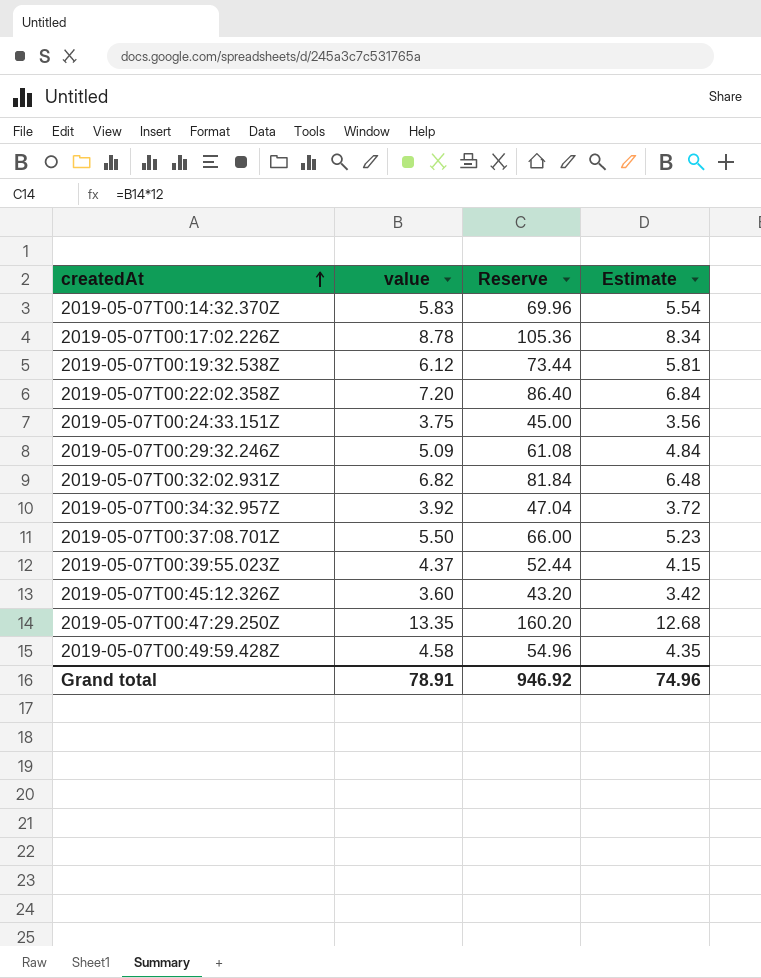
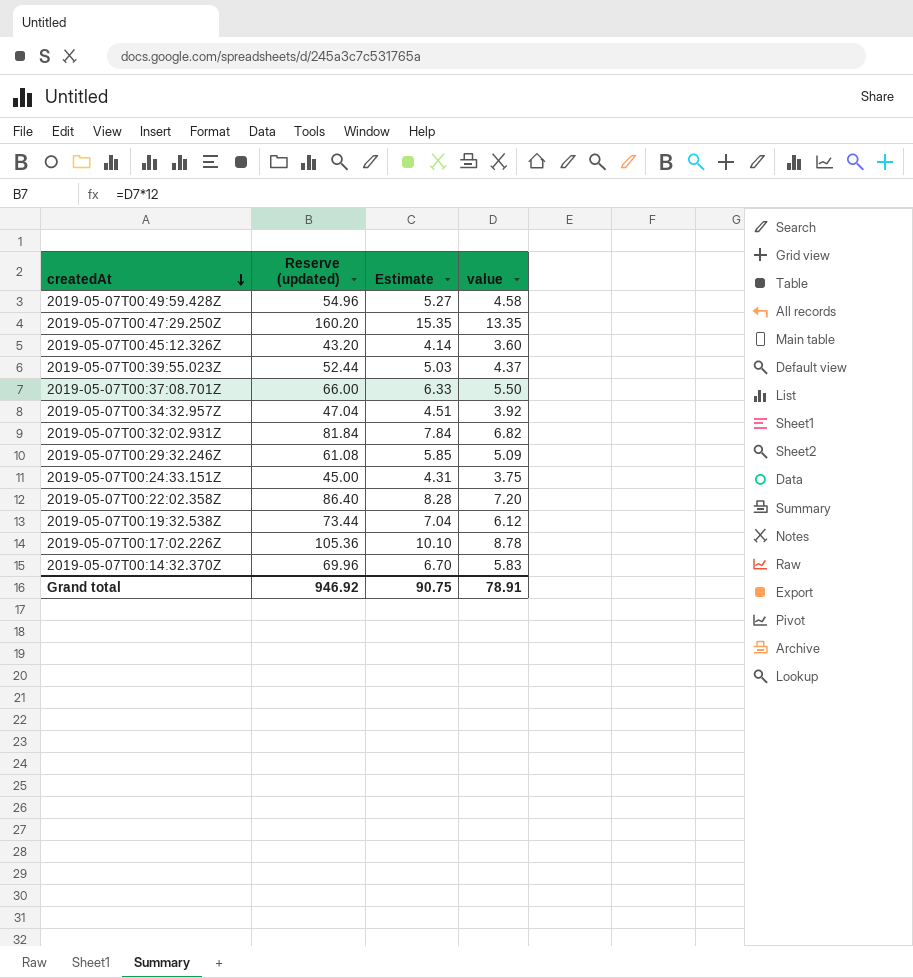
row order: createdAt ascending -> createdAt descending
column name: Reserve -> Reserve (updated)
column Estimate | formula: [value] * 0.95 -> [value] * 1.15
column value | position: 2 -> 4
Grand total | Estimate: 74.96 -> 90.75

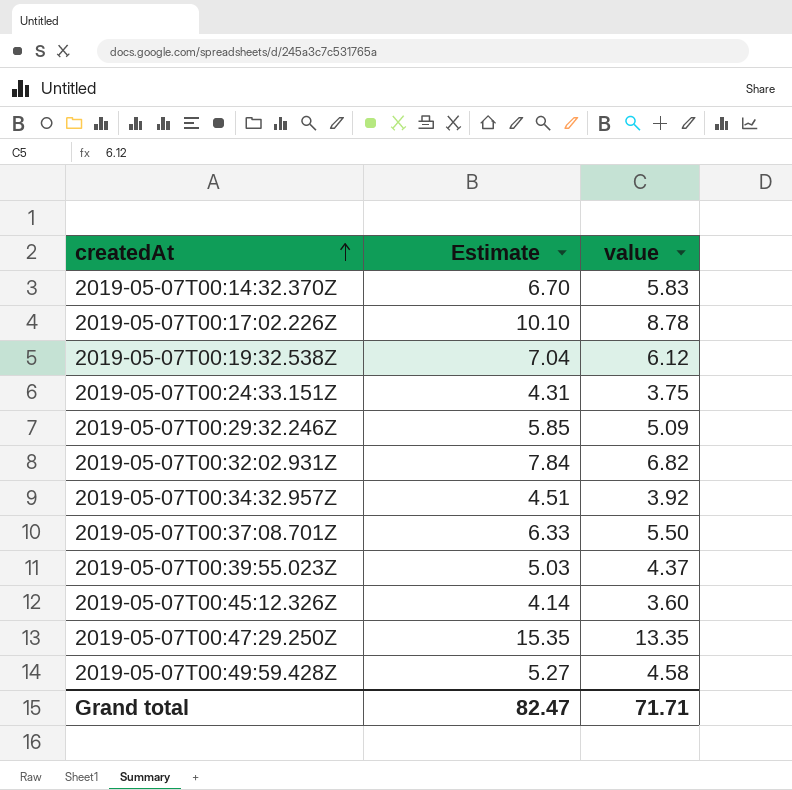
row order: createdAt descending -> createdAt ascending
column Reserve (updated) | formula: [value] * 12 -> none
row 2019-05-07T00:22:02.358Z: 86.40 | 8.28 | 7.20 -> none
Grand total | Estimate: 90.75 -> 82.47
Grand total | value: 78.91 -> 71.71

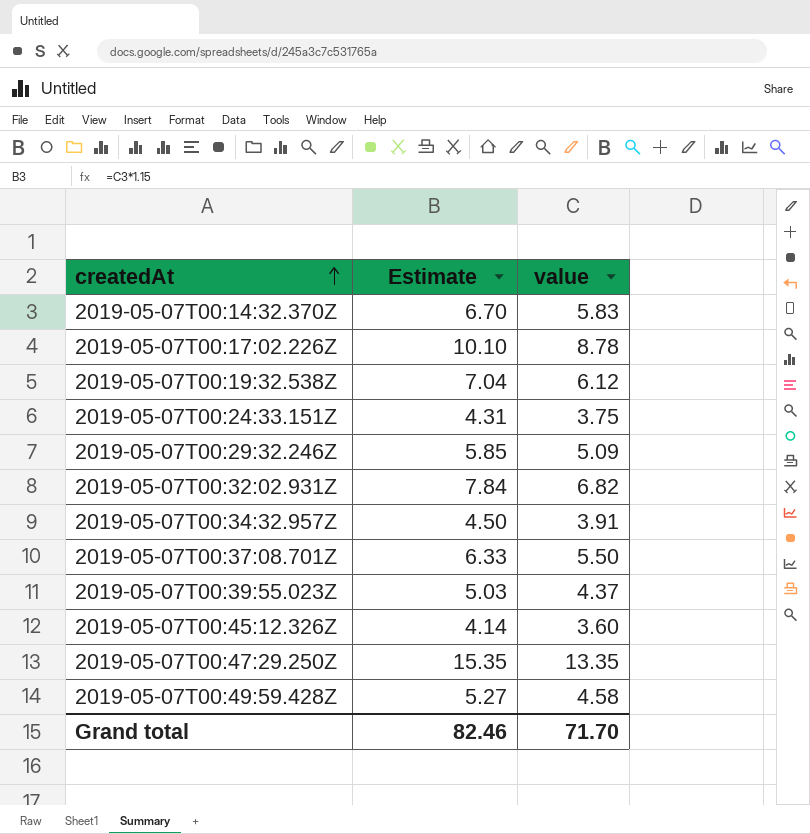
2019-05-07T00:34:32.957Z | Estimate: 4.51 -> 4.50
2019-05-07T00:34:32.957Z | value: 3.92 -> 3.91
Grand total | Estimate: 82.47 -> 82.46
Grand total | value: 71.71 -> 71.70

